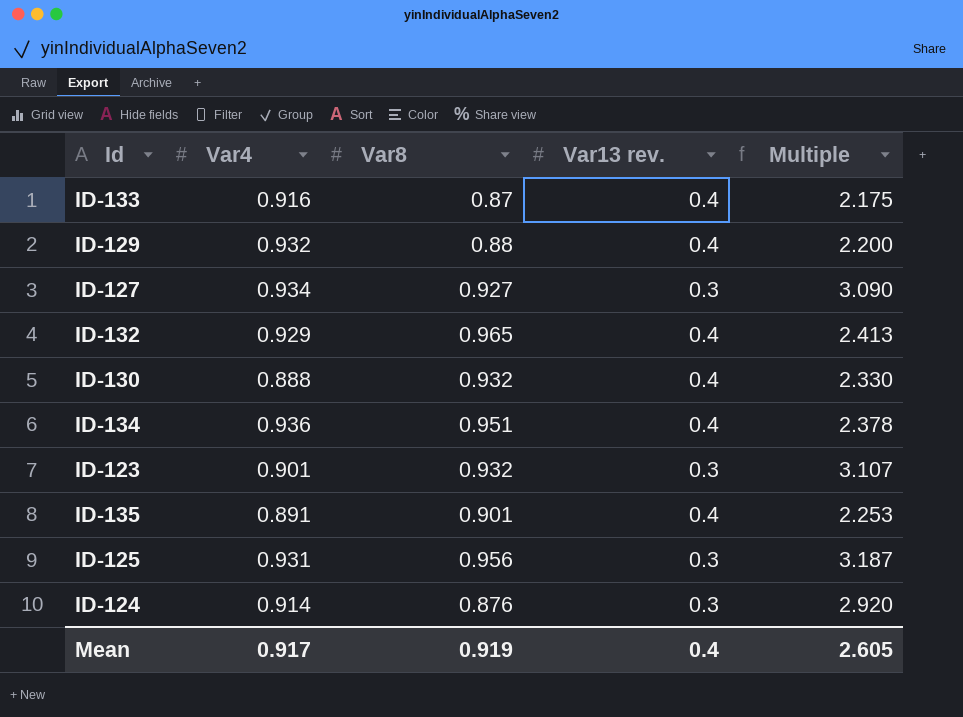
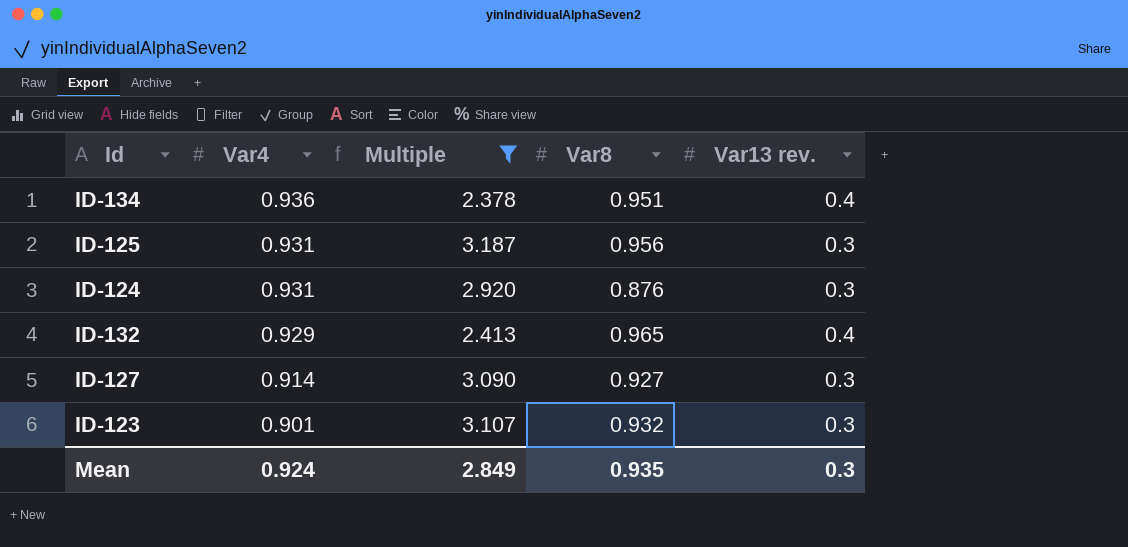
filter: none -> Multiple >= 2.378
row order: none -> Var4 descending
column Multiple | position: 5 -> 3
ID-124 | Var4: 0.914 -> 0.931
ID-127 | Var4: 0.934 -> 0.914
Mean | Var4: 0.917 -> 0.924
Mean | Multiple: 2.605 -> 2.849
Mean | Var8: 0.919 -> 0.935
Mean | Var13 rev.: 0.4 -> 0.3

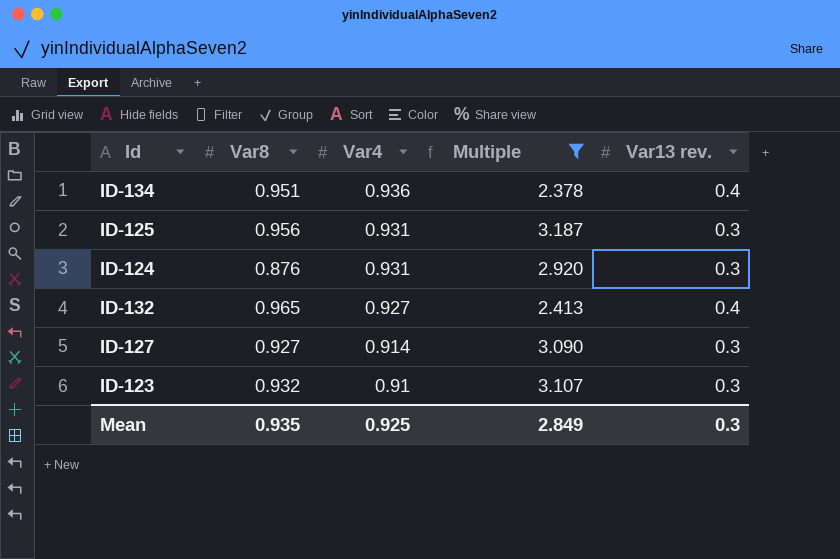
column Var8 | position: 4 -> 2
ID-132 | Var4: 0.929 -> 0.927
ID-123 | Var4: 0.901 -> 0.91
Mean | Var4: 0.924 -> 0.925

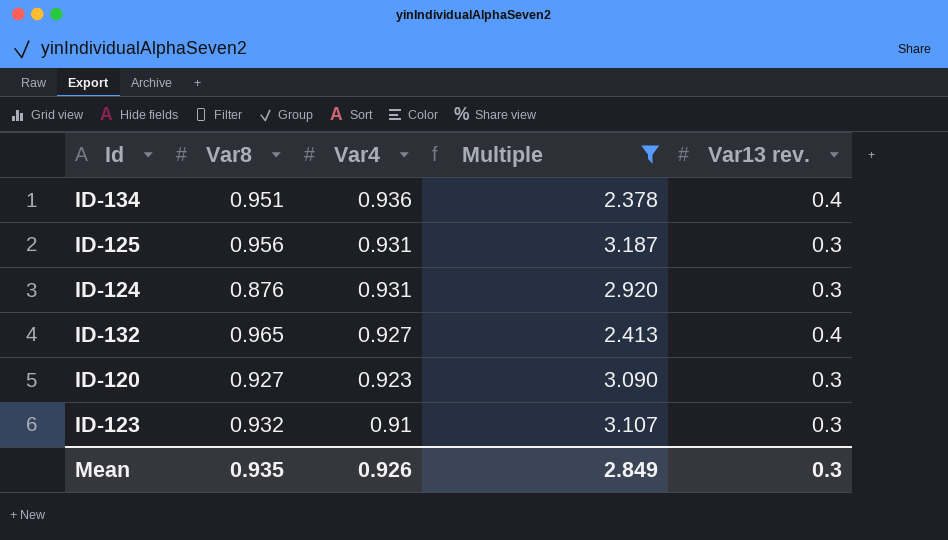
row ID-127: 0.927 | 0.914 | 3.090 | 0.3 -> none
row ID-120: none -> 0.927 | 0.923 | 3.090 | 0.3
Mean | Var4: 0.925 -> 0.926

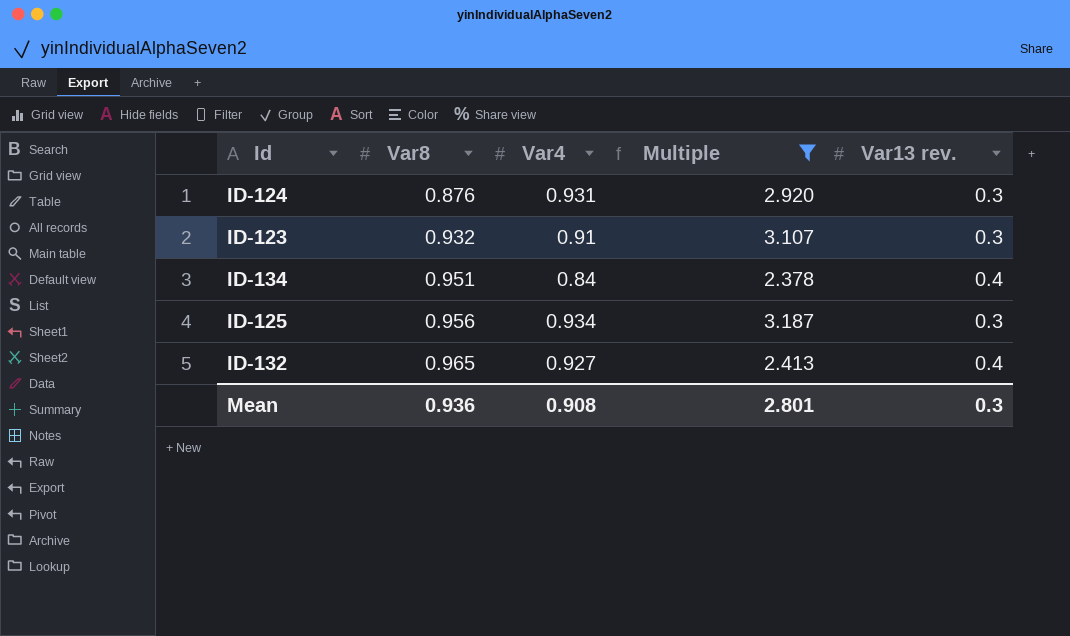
row order: Var4 descending -> Var8 ascending
row ID-120: 0.927 | 0.923 | 3.090 | 0.3 -> none
ID-134 | Var4: 0.936 -> 0.84
ID-125 | Var4: 0.931 -> 0.934
Mean | Var8: 0.935 -> 0.936
Mean | Var4: 0.926 -> 0.908
Mean | Multiple: 2.849 -> 2.801

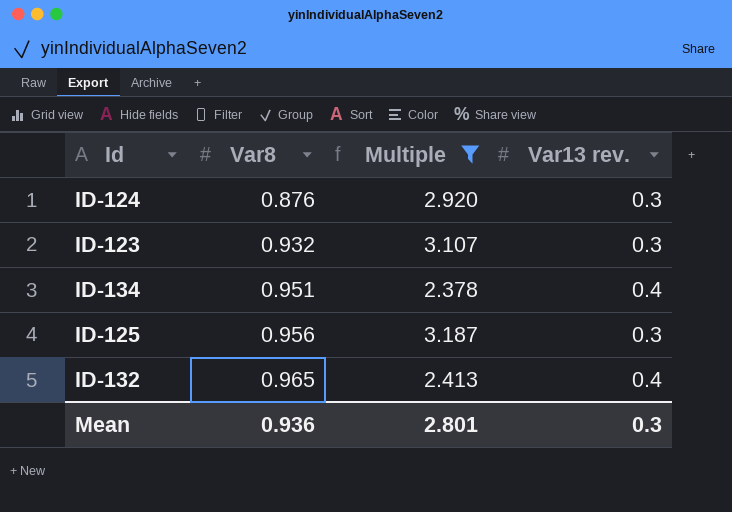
column Var4 | position: 3 -> none

